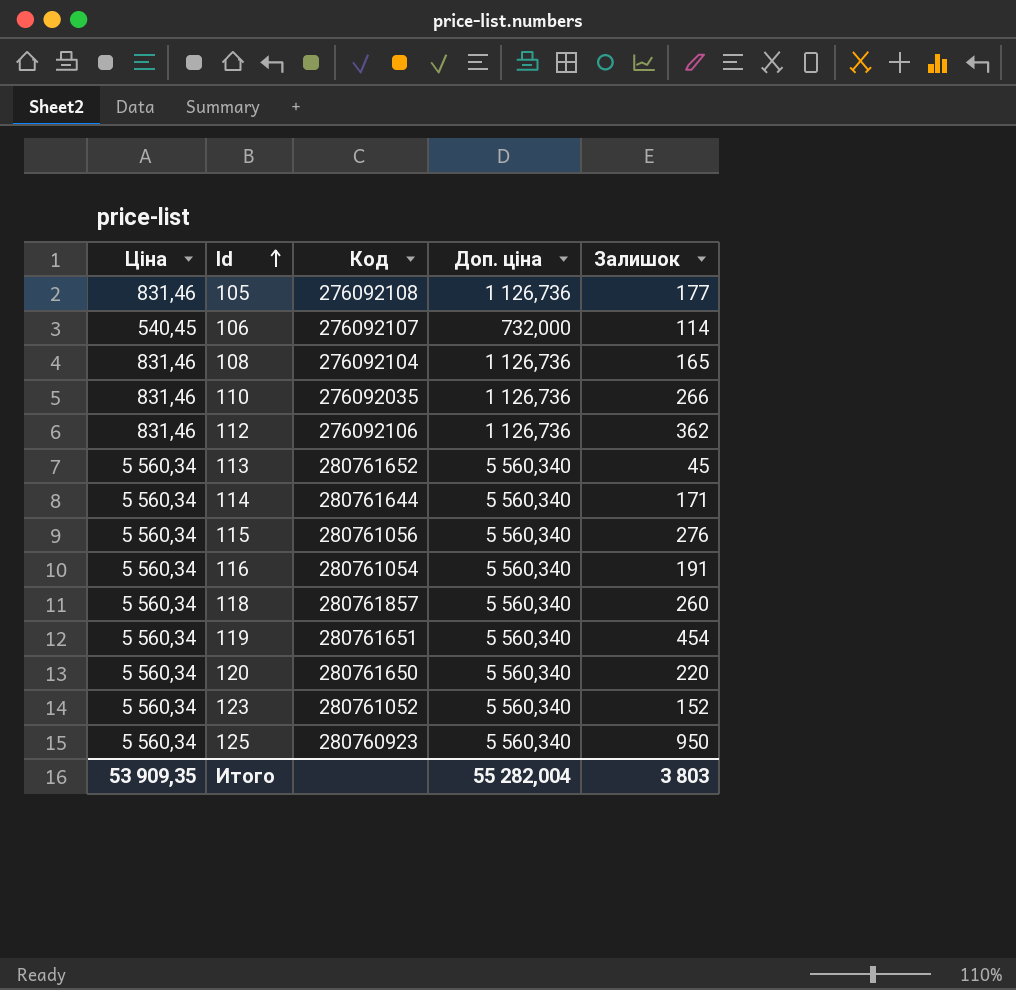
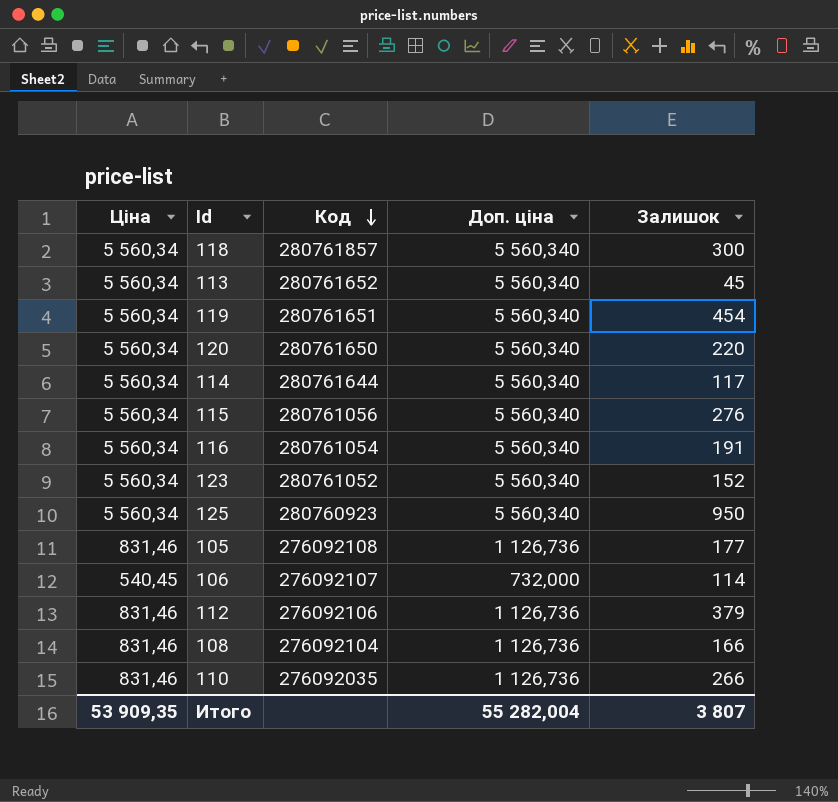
row order: Id ascending -> Код descending
118 | Залишок: 260 -> 300
114 | Залишок: 171 -> 117
112 | Залишок: 362 -> 379
108 | Залишок: 165 -> 166
Итого | Залишок: 3 803 -> 3 807

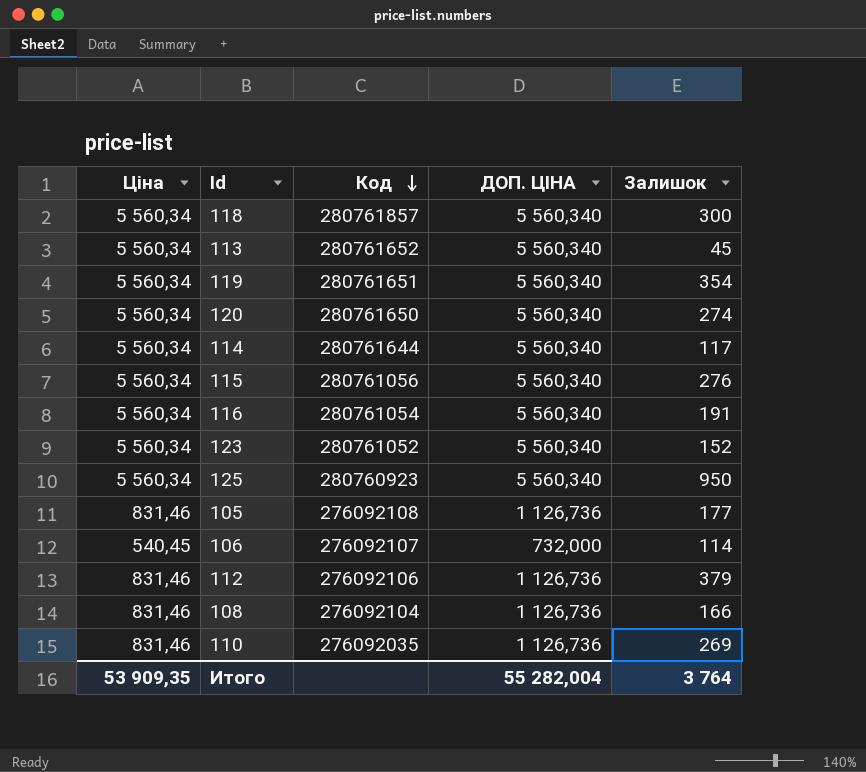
column name: Доп. ціна -> ДОП. ЦІНА
119 | Залишок: 454 -> 354
120 | Залишок: 220 -> 274
110 | Залишок: 266 -> 269
Итого | Залишок: 3 807 -> 3 764

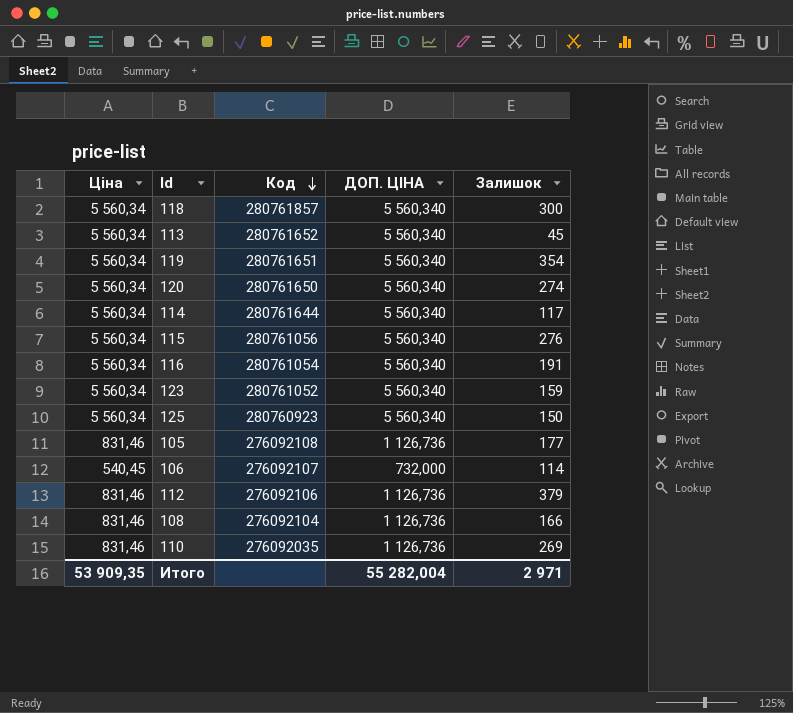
123 | Залишок: 152 -> 159
125 | Залишок: 950 -> 150
Итого | Залишок: 3 764 -> 2 971

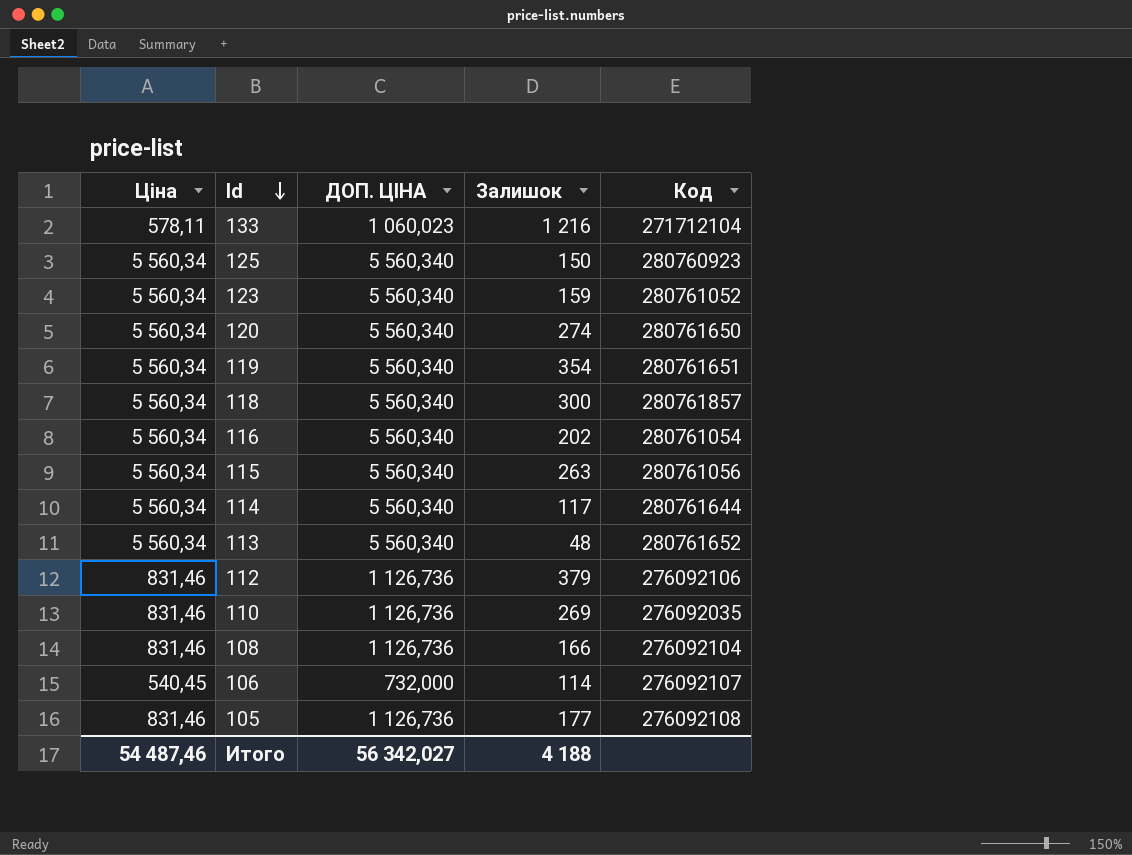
row order: Код descending -> Id descending
column Код | position: 3 -> 5
row 133: none -> 578,11 | 1 060,023 | 1 216 | 271712104
116 | Залишок: 191 -> 202
115 | Залишок: 276 -> 263
113 | Залишок: 45 -> 48
Итого | Ціна: 53 909,35 -> 54 487,46
Итого | ДОП. ЦІНА: 55 282,004 -> 56 342,027
Итого | Залишок: 2 971 -> 4 188

